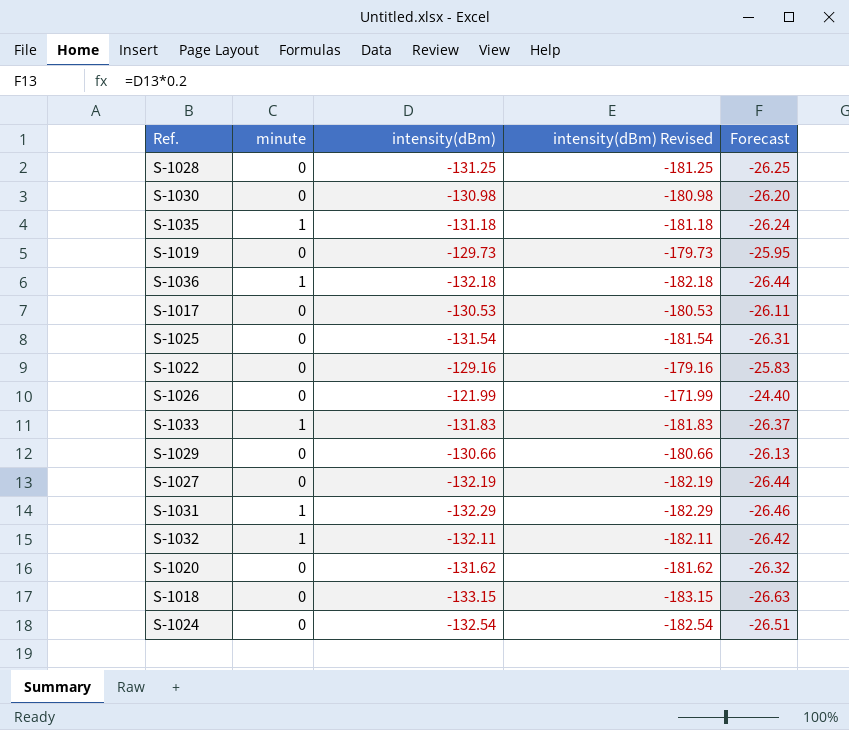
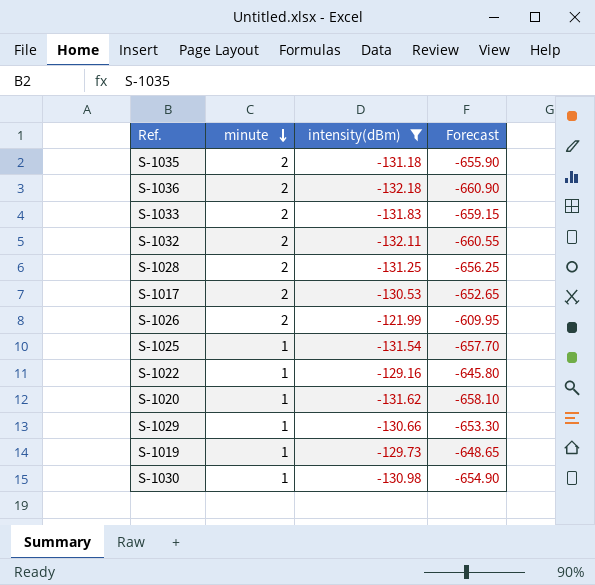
filter: none -> intensity(dBm) >= -132.18
row order: none -> minute descending
column intensity(dBm) Revised | formula: [intensity(dBm)] - 50 -> none
column Forecast | formula: [intensity(dBm)] * 0.2 -> [intensity(dBm)] * 5
S-1035 | minute: 1 -> 2
S-1036 | minute: 1 -> 2
S-1033 | minute: 1 -> 2
S-1032 | minute: 1 -> 2
S-1028 | minute: 0 -> 2
S-1017 | minute: 0 -> 2
S-1026 | minute: 0 -> 2
S-1025 | minute: 0 -> 1
S-1022 | minute: 0 -> 1
S-1020 | minute: 0 -> 1
S-1029 | minute: 0 -> 1
S-1019 | minute: 0 -> 1
S-1030 | minute: 0 -> 1

